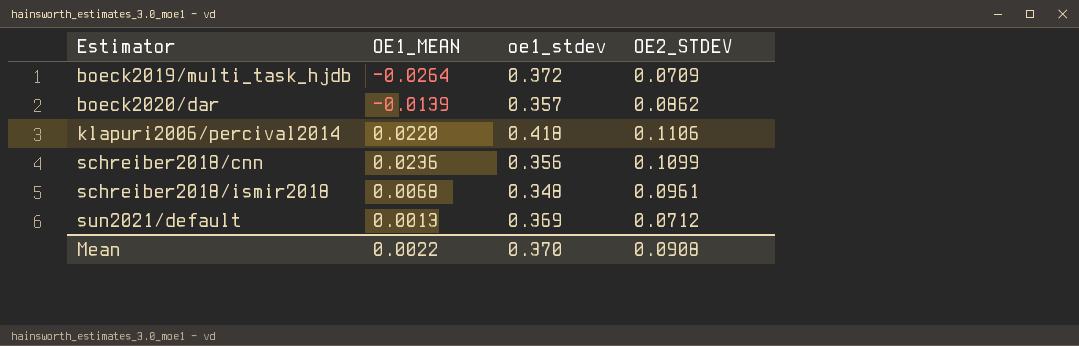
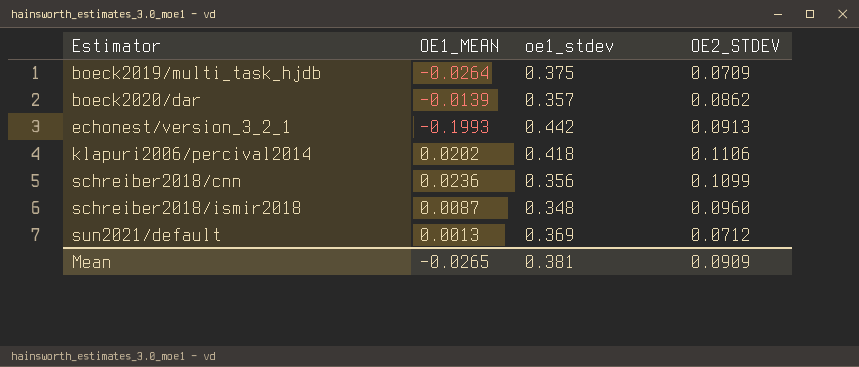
boeck2019/multi_task_hjdb | oe1_stdev: 0.372 -> 0.375
row echonest/version_3_2_1: none -> -0.1993 | 0.442 | 0.0913
klapuri2006/percival2014 | OE1_MEAN: 0.0220 -> 0.0202
schreiber2018/ismir2018 | OE1_MEAN: 0.0068 -> 0.0087
schreiber2018/ismir2018 | OE2_STDEV: 0.0961 -> 0.0960
Mean | OE1_MEAN: 0.0022 -> -0.0265
Mean | oe1_stdev: 0.370 -> 0.381
Mean | OE2_STDEV: 0.0908 -> 0.0909

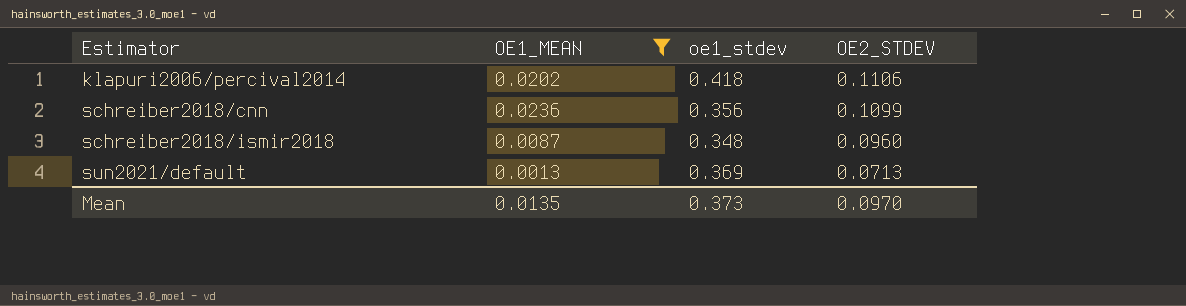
filter: none -> OE1_MEAN >= 0.0013
sun2021/default | OE2_STDEV: 0.0712 -> 0.0713
Mean | OE1_MEAN: -0.0265 -> 0.0135
Mean | oe1_stdev: 0.381 -> 0.373
Mean | OE2_STDEV: 0.0909 -> 0.0970

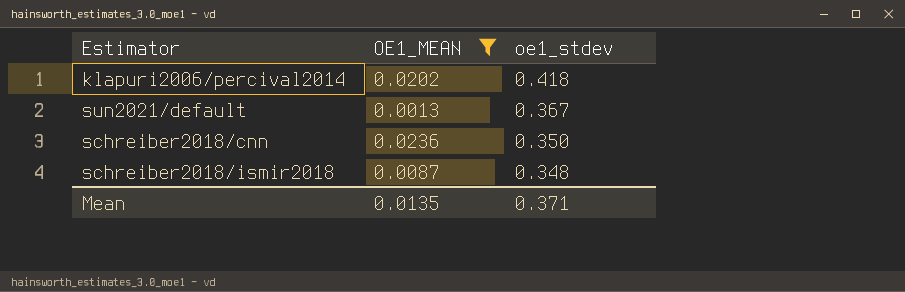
row order: Estimator ascending -> oe1_stdev descending
column OE2_STDEV | position: 4 -> none
sun2021/default | oe1_stdev: 0.369 -> 0.367
schreiber2018/cnn | oe1_stdev: 0.356 -> 0.350
Mean | oe1_stdev: 0.373 -> 0.371

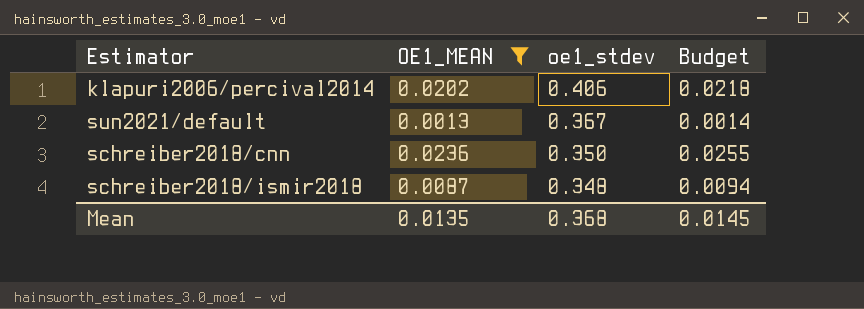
column Budget | formula: none -> [OE1_MEAN] * 1.08
klapuri2006/percival2014 | oe1_stdev: 0.418 -> 0.406
Mean | oe1_stdev: 0.371 -> 0.368

